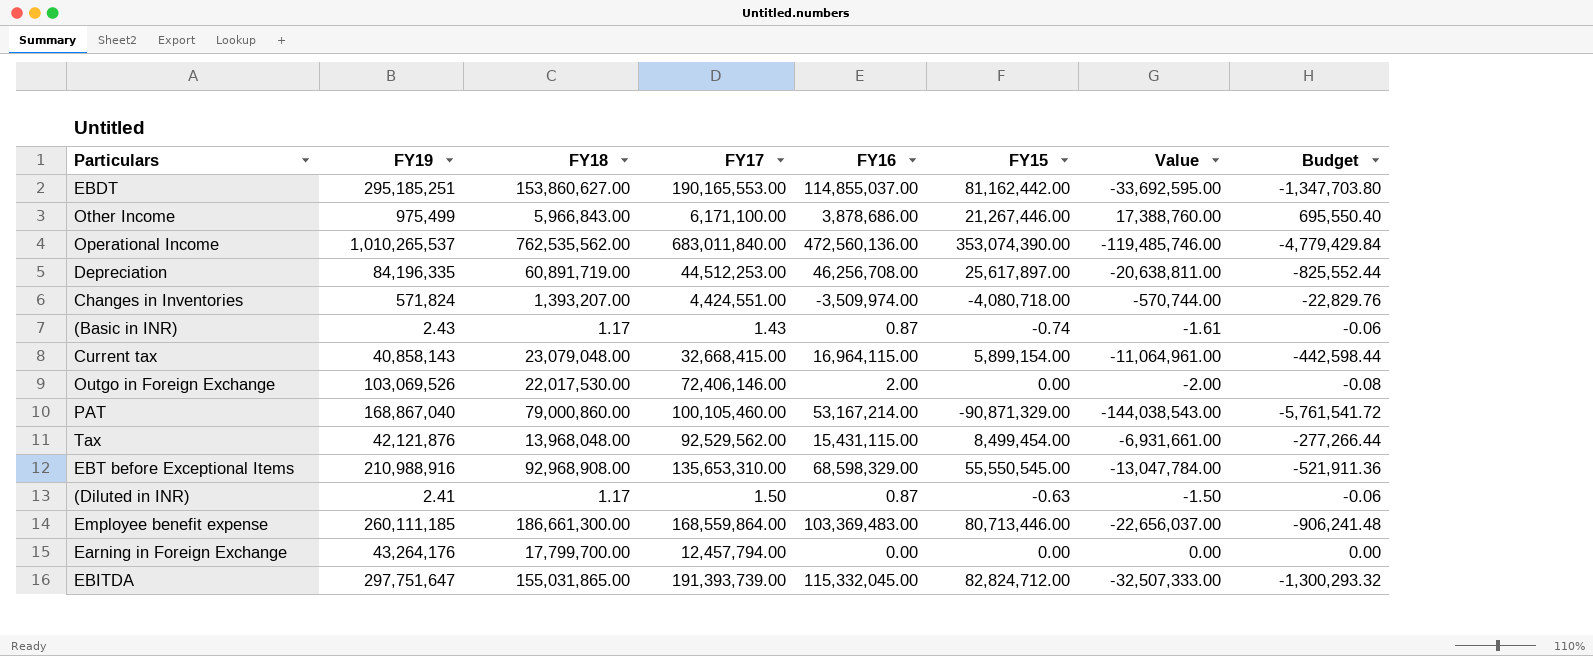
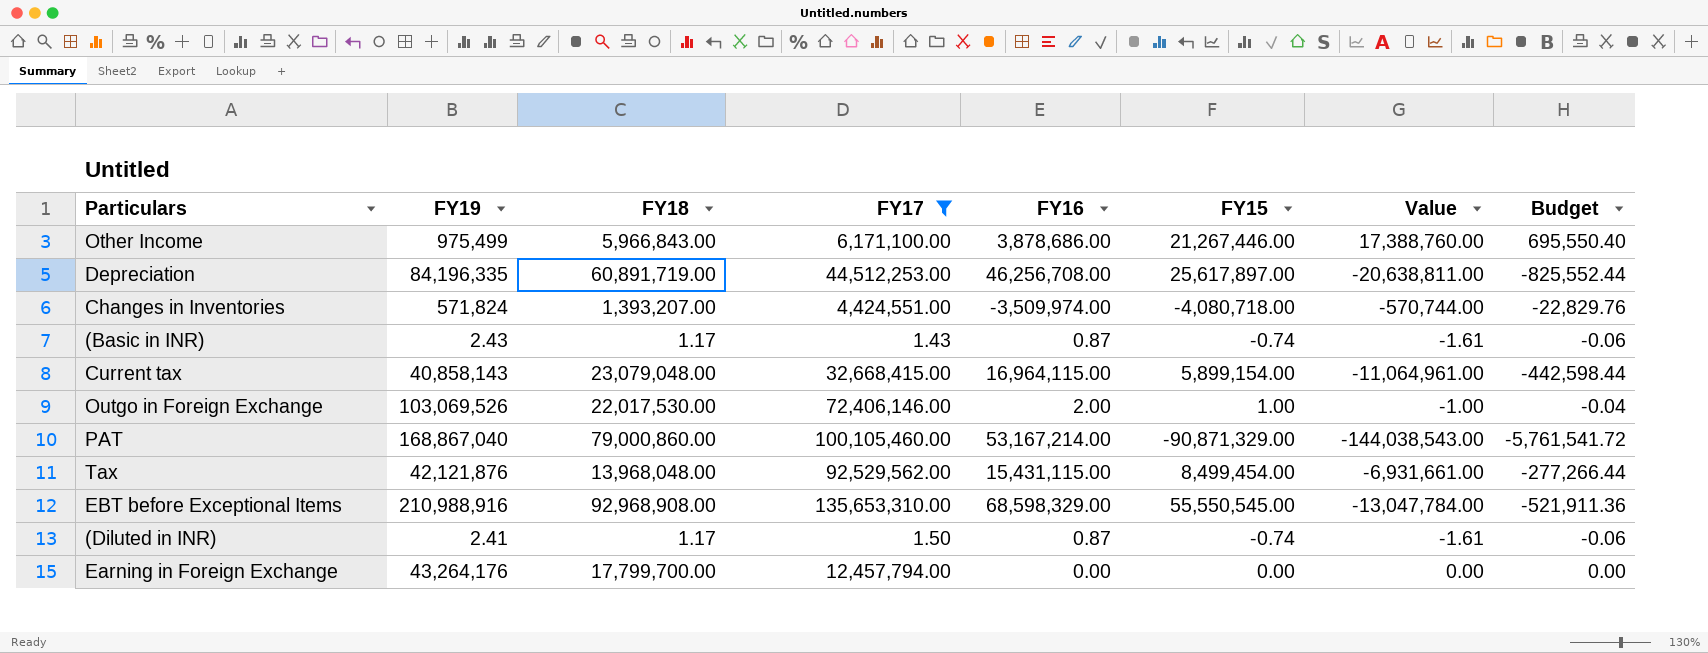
filter: none -> FY17 <= 135,653,310.00
Outgo in Foreign Exchange | FY15: 0.00 -> 1.00
Outgo in Foreign Exchange | Value: -2.00 -> -1.00
Outgo in Foreign Exchange | Budget: -0.08 -> -0.04
(Diluted in INR) | FY15: -0.63 -> -0.74
(Diluted in INR) | Value: -1.50 -> -1.61

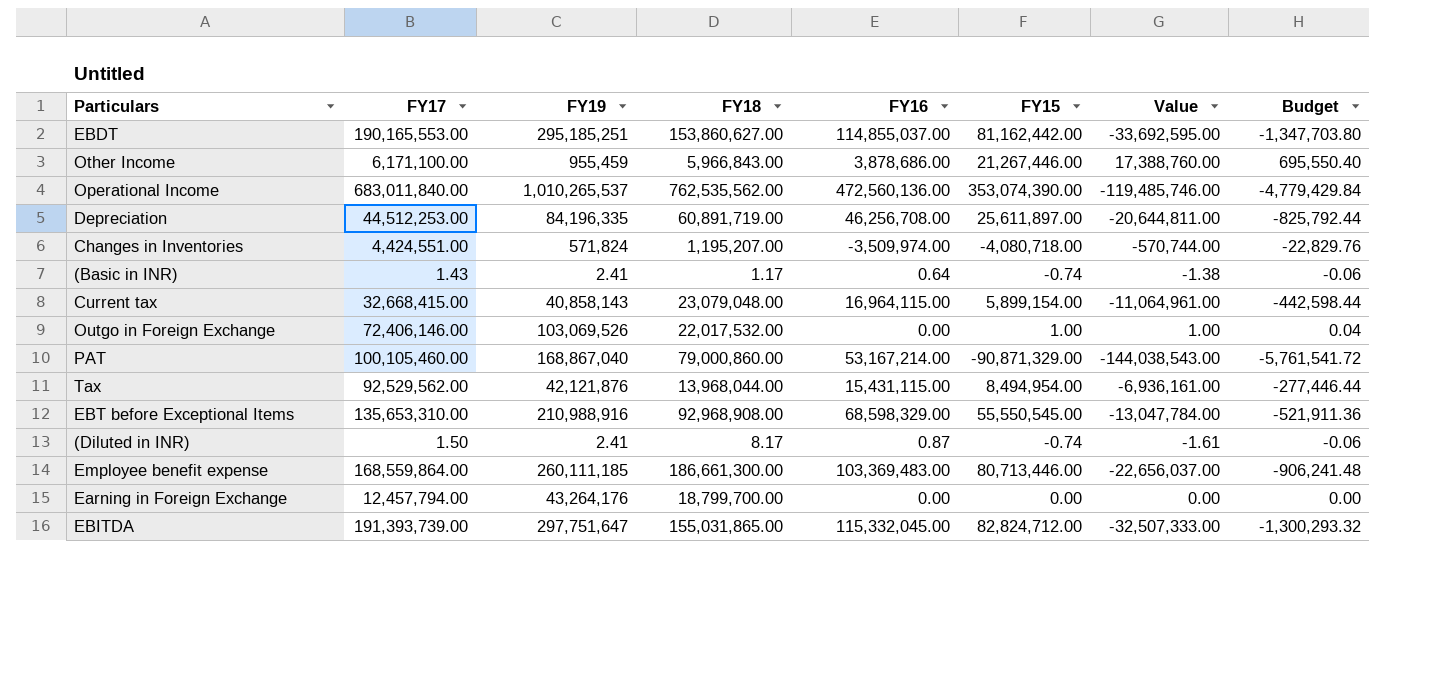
filter: FY17 <= 135,653,310.00 -> none
column FY17 | position: 4 -> 2
Other Income | FY19: 975,499 -> 955,459
Depreciation | FY15: 25,617,897.00 -> 25,611,897.00
Depreciation | Value: -20,638,811.00 -> -20,644,811.00
Depreciation | Budget: -825,552.44 -> -825,792.44
Changes in Inventories | FY18: 1,393,207.00 -> 1,195,207.00
(Basic in INR) | FY19: 2.43 -> 2.41
(Basic in INR) | FY16: 0.87 -> 0.64
(Basic in INR) | Value: -1.61 -> -1.38
Outgo in Foreign Exchange | FY18: 22,017,530.00 -> 22,017,532.00
Outgo in Foreign Exchange | FY16: 2.00 -> 0.00
Outgo in Foreign Exchange | Value: -1.00 -> 1.00
Outgo in Foreign Exchange | Budget: -0.04 -> 0.04
Tax | FY18: 13,968,048.00 -> 13,968,044.00
Tax | FY15: 8,499,454.00 -> 8,494,954.00
Tax | Value: -6,931,661.00 -> -6,936,161.00
Tax | Budget: -277,266.44 -> -277,446.44
(Diluted in INR) | FY18: 1.17 -> 8.17
Earning in Foreign Exchange | FY18: 17,799,700.00 -> 18,799,700.00

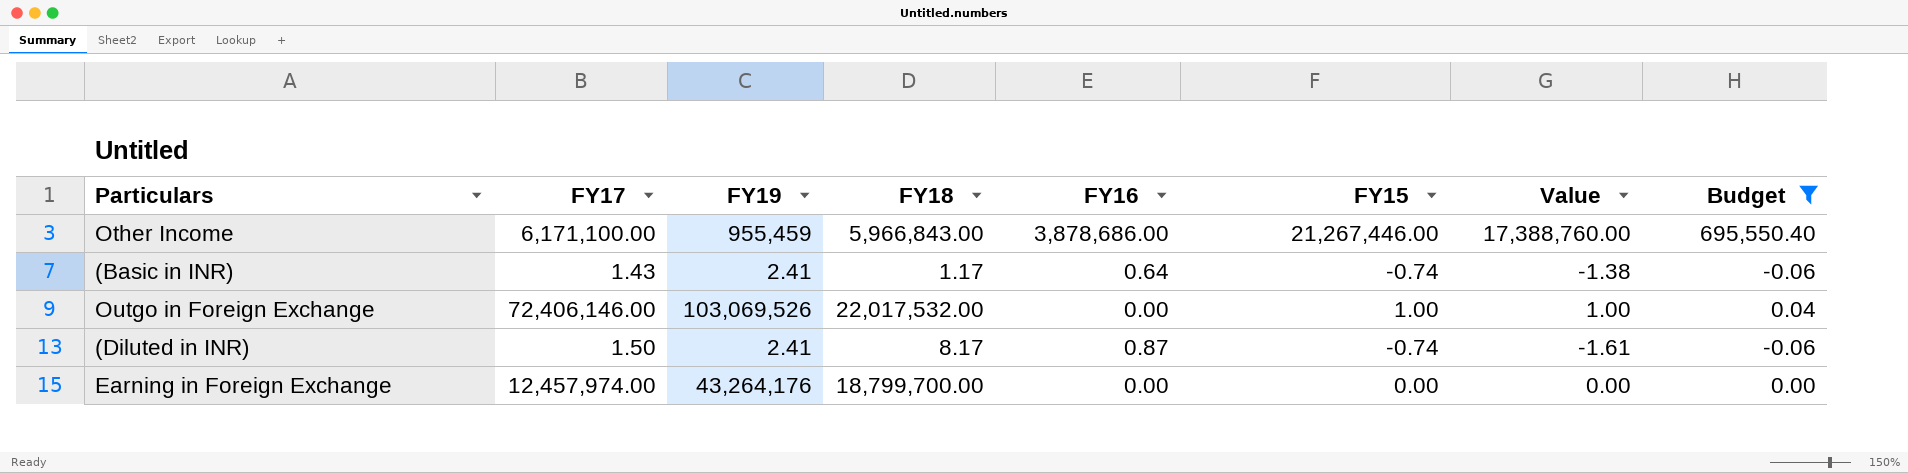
filter: none -> Budget >= -0.06
Earning in Foreign Exchange | FY17: 12,457,794.00 -> 12,457,974.00

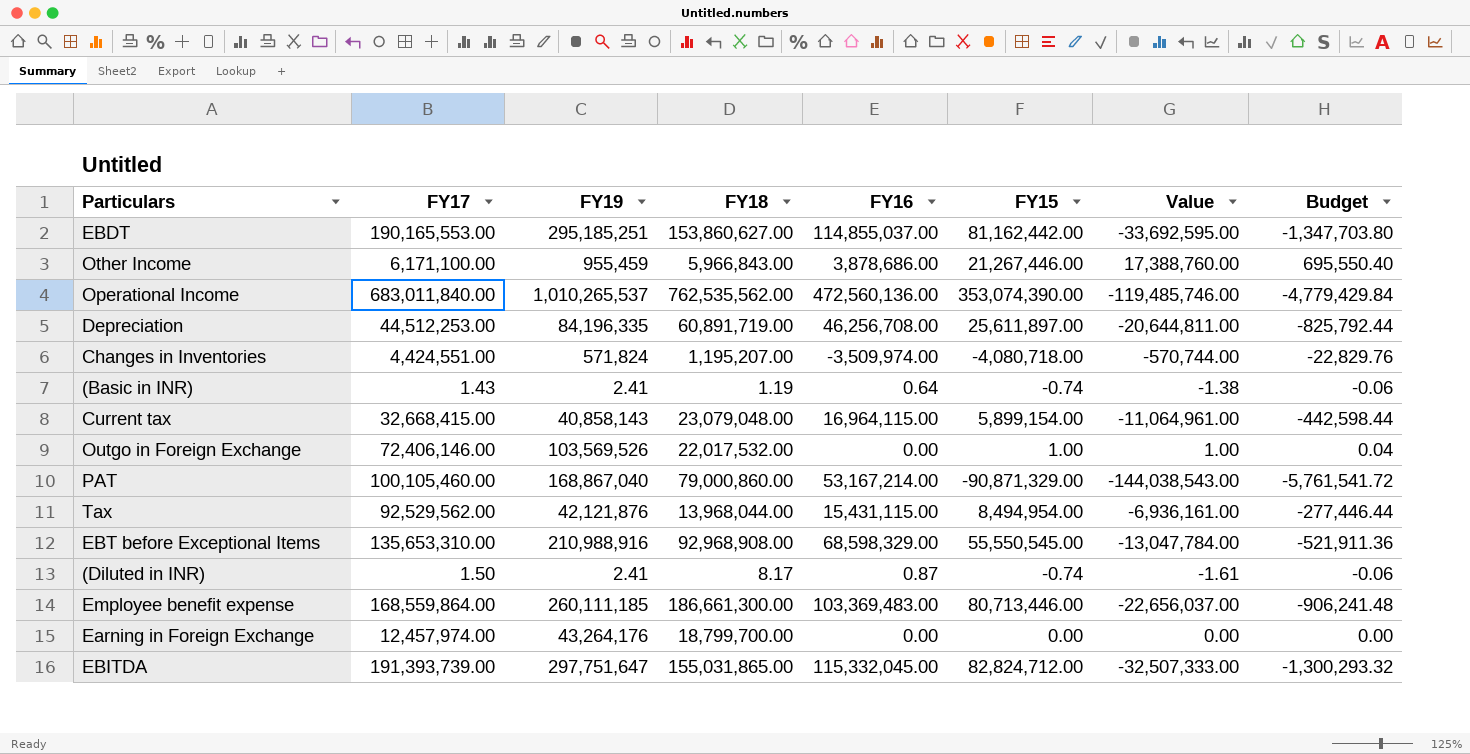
filter: Budget >= -0.06 -> none
(Basic in INR) | FY18: 1.17 -> 1.19
Outgo in Foreign Exchange | FY19: 103,069,526 -> 103,569,526

